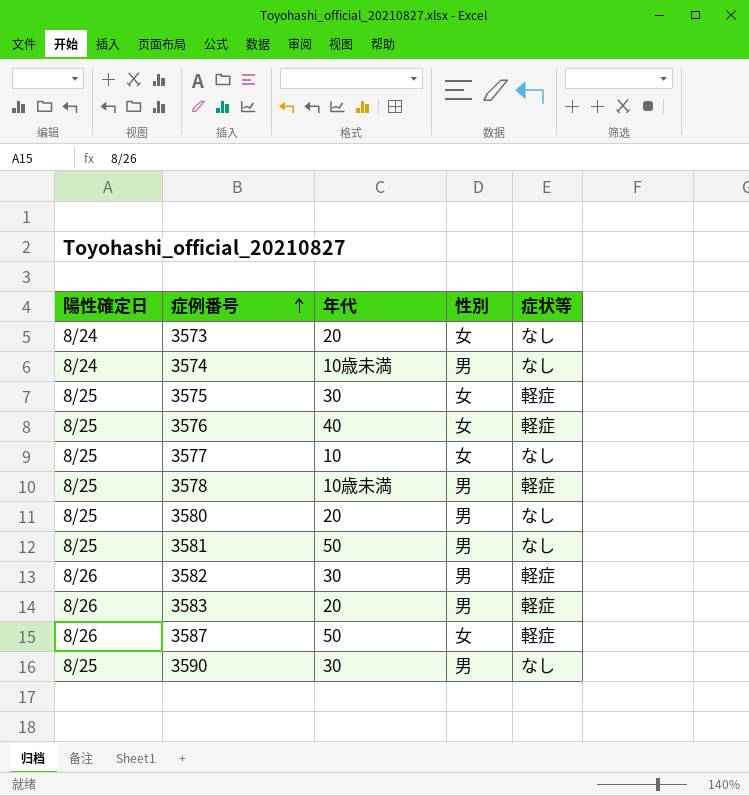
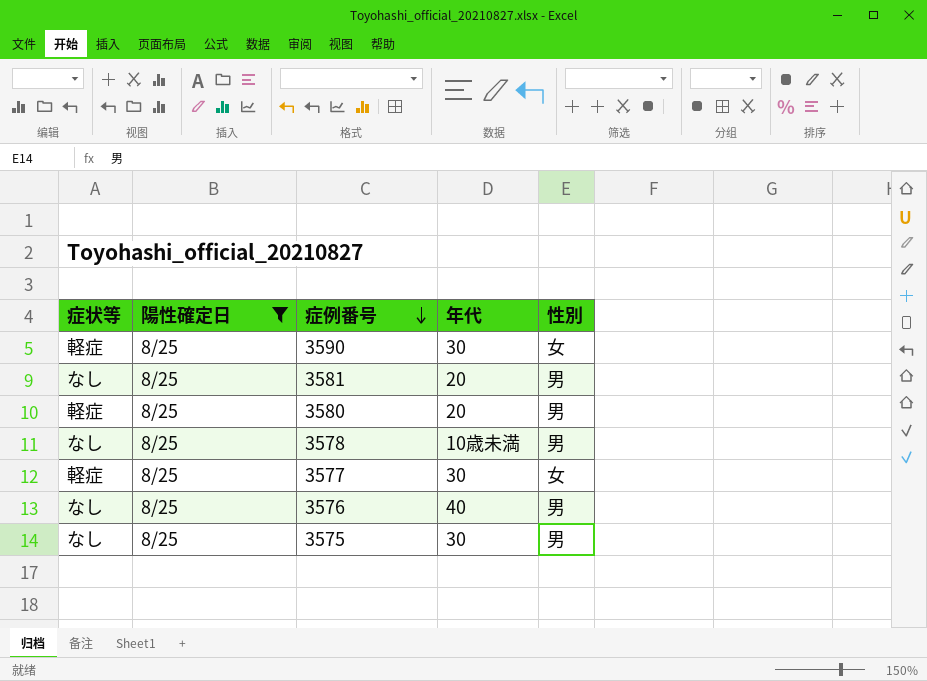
filter: none -> 陽性確定日 = 8/25
row order: 症例番号 ascending -> 症例番号 descending
column 症状等 | position: 5 -> 1
3590 | 症状等: なし -> 軽症
3590 | 性別: 男 -> 女
3581 | 年代: 50 -> 20
3580 | 症状等: なし -> 軽症
3578 | 症状等: 軽症 -> なし
3577 | 症状等: なし -> 軽症
3577 | 年代: 10 -> 30
3576 | 症状等: 軽症 -> なし
3576 | 性別: 女 -> 男
3575 | 症状等: 軽症 -> なし
3575 | 性別: 女 -> 男

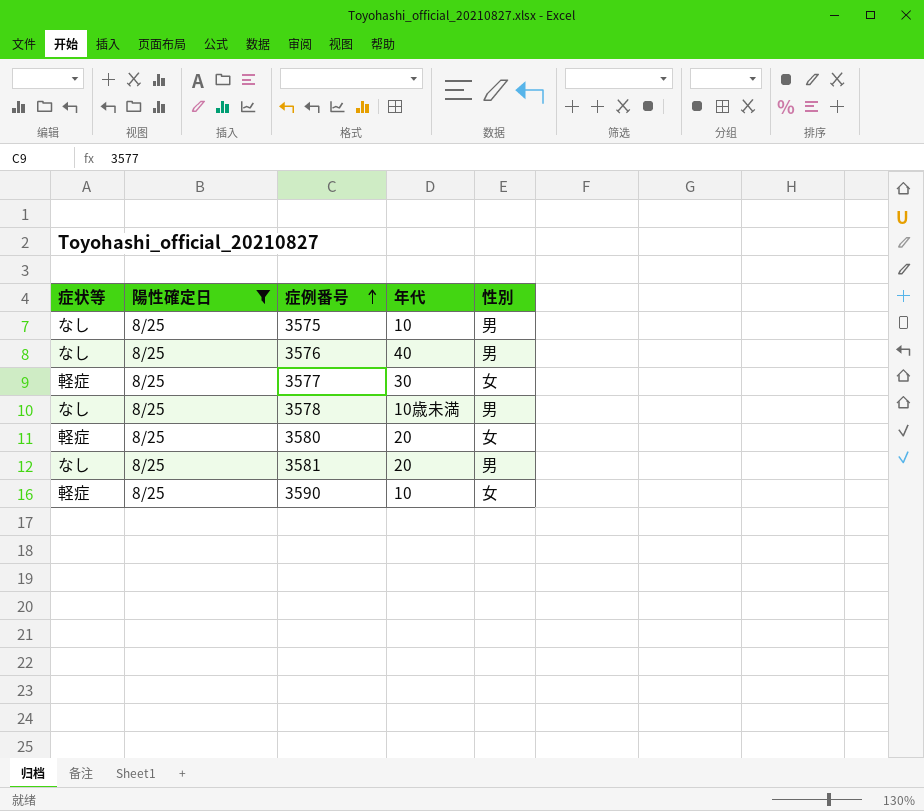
row order: 症例番号 descending -> 症例番号 ascending
3575 | 年代: 30 -> 10
3580 | 性別: 男 -> 女
3590 | 年代: 30 -> 10

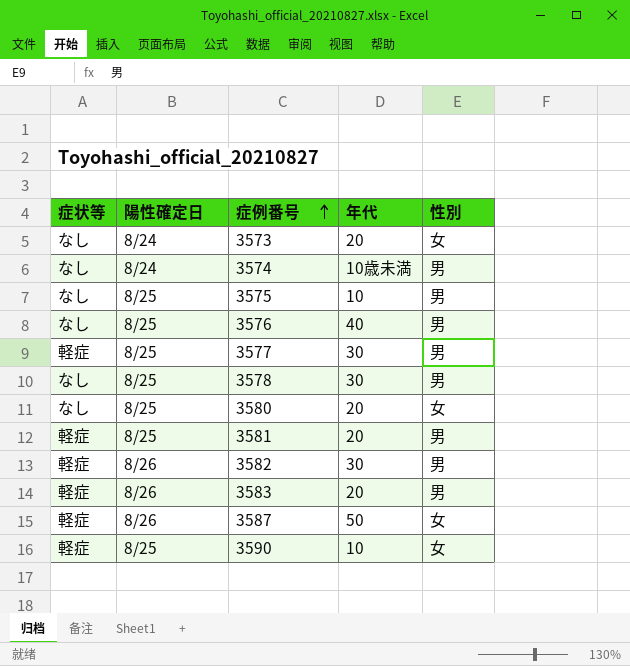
filter: 陽性確定日 = 8/25 -> none
3577 | 性別: 女 -> 男
3578 | 年代: 10歳未満 -> 30
3580 | 症状等: 軽症 -> なし
3581 | 症状等: なし -> 軽症

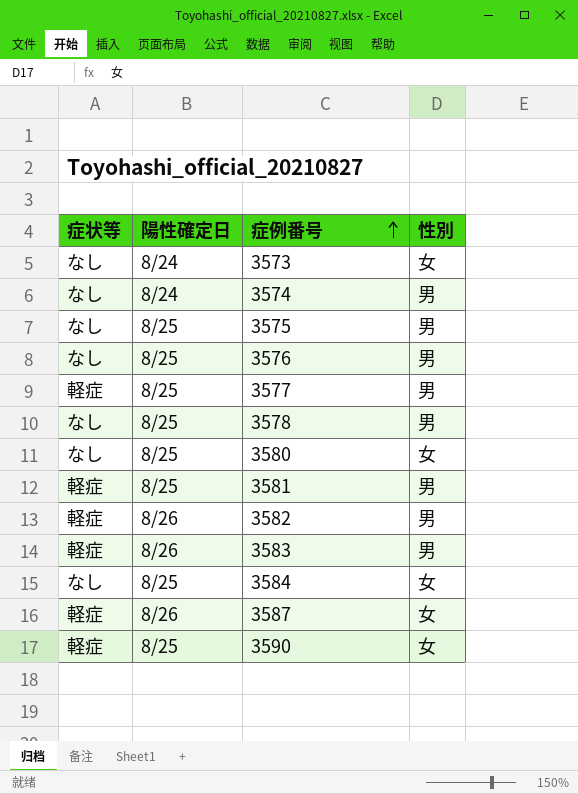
column 年代 | position: 4 -> none
row 3584: none -> なし | 8/25 | 女

